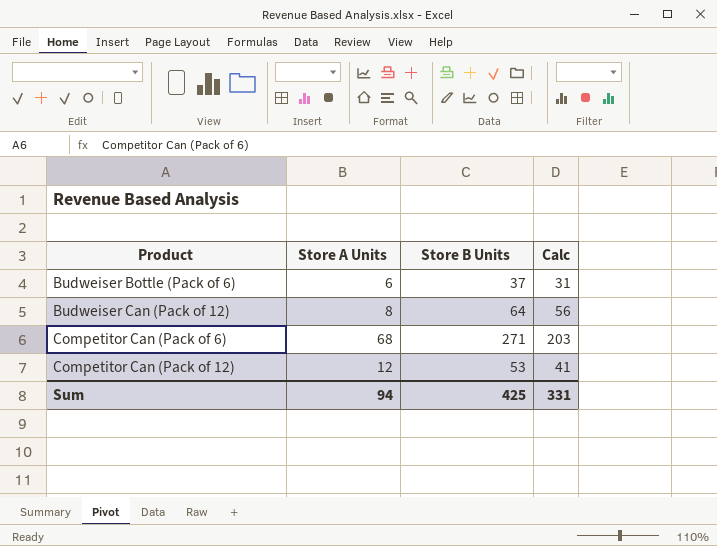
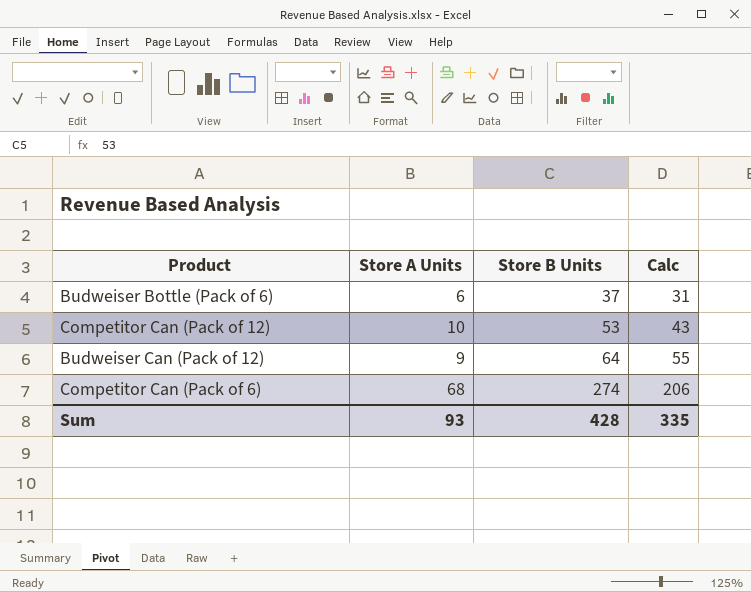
row order: Product ascending -> Store B Units ascending
Competitor Can (Pack of 12) | Store A Units: 12 -> 10
Competitor Can (Pack of 12) | Calc: 41 -> 43
Budweiser Can (Pack of 12) | Store A Units: 8 -> 9
Budweiser Can (Pack of 12) | Calc: 56 -> 55
Competitor Can (Pack of 6) | Store B Units: 271 -> 274
Competitor Can (Pack of 6) | Calc: 203 -> 206
Sum | Store A Units: 94 -> 93
Sum | Store B Units: 425 -> 428
Sum | Calc: 331 -> 335

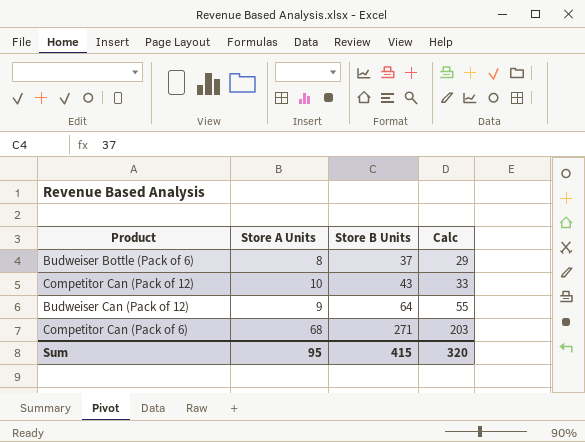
Budweiser Bottle (Pack of 6) | Store A Units: 6 -> 8
Budweiser Bottle (Pack of 6) | Calc: 31 -> 29
Competitor Can (Pack of 12) | Store B Units: 53 -> 43
Competitor Can (Pack of 12) | Calc: 43 -> 33
Competitor Can (Pack of 6) | Store B Units: 274 -> 271
Competitor Can (Pack of 6) | Calc: 206 -> 203
Sum | Store A Units: 93 -> 95
Sum | Store B Units: 428 -> 415
Sum | Calc: 335 -> 320

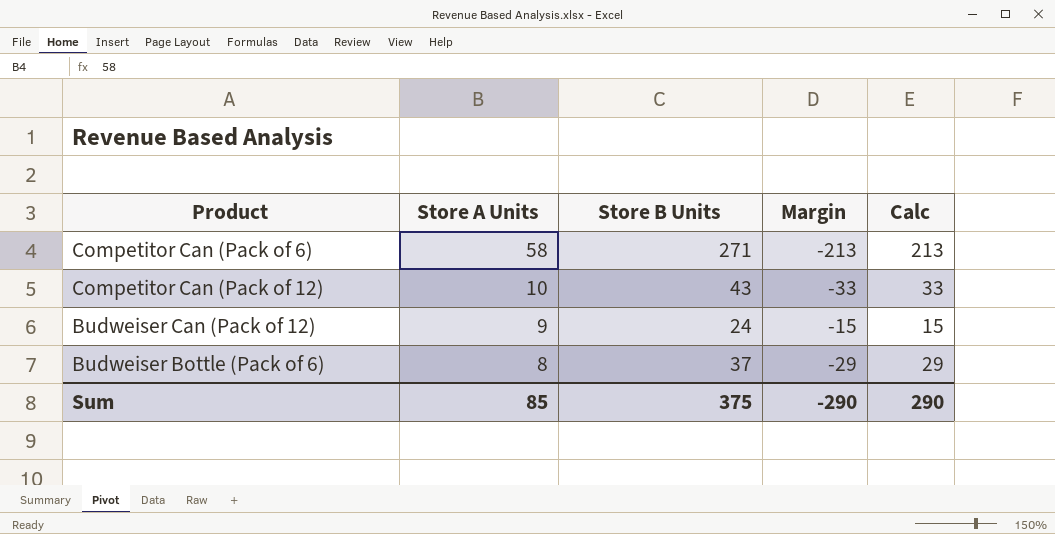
row order: Store B Units ascending -> Store A Units descending
column Margin | formula: none -> [Store A Units] - [Store B Units]
Competitor Can (Pack of 6) | Store A Units: 68 -> 58
Competitor Can (Pack of 6) | Calc: 203 -> 213
Budweiser Can (Pack of 12) | Store B Units: 64 -> 24
Budweiser Can (Pack of 12) | Calc: 55 -> 15
Sum | Store A Units: 95 -> 85
Sum | Store B Units: 415 -> 375
Sum | Calc: 320 -> 290

